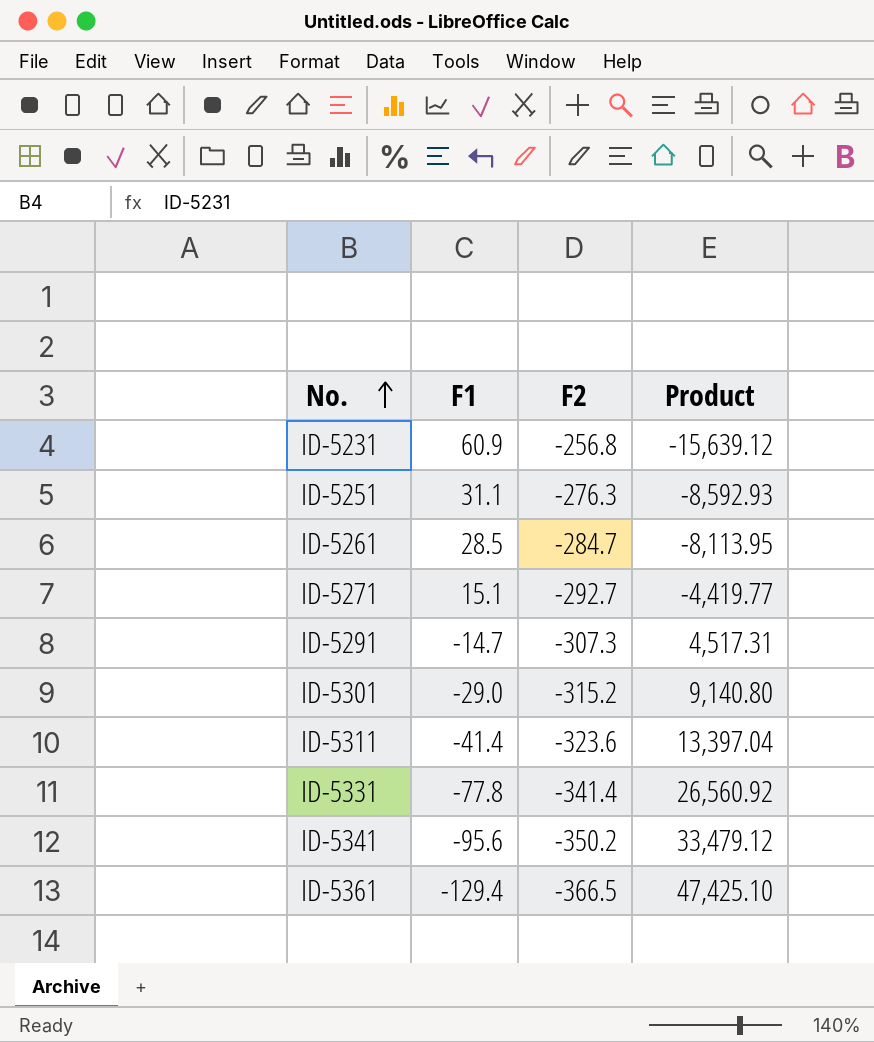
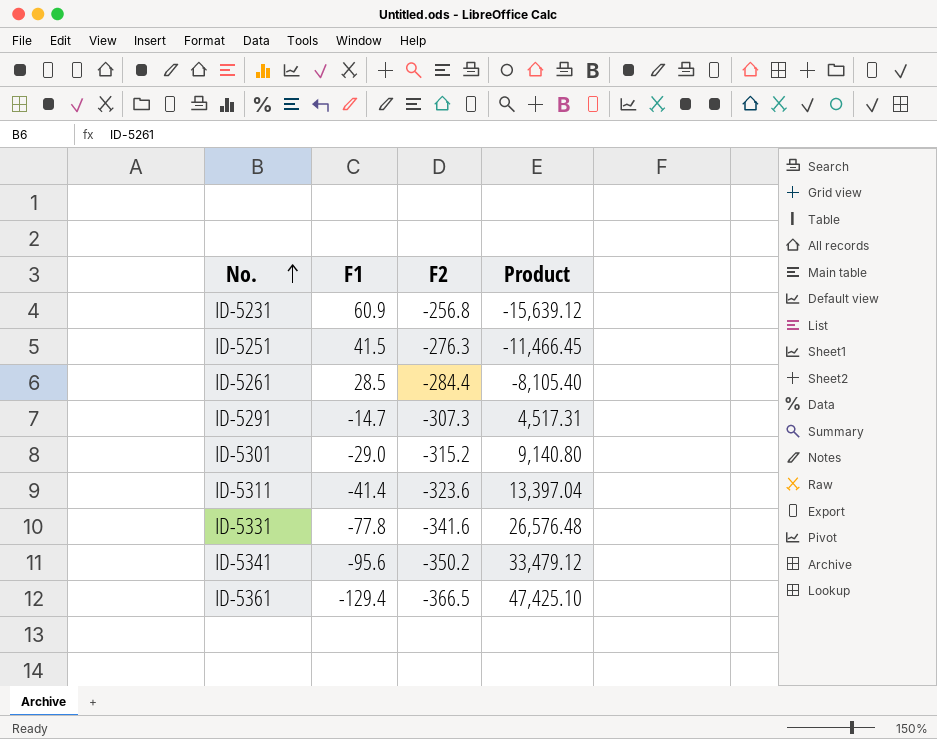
row ID-5271: 15.1 | -292.7 | -4,419.77 -> none
ID-5251 | F1: 31.1 -> 41.5
ID-5251 | Product: -8,592.93 -> -11,466.45
ID-5261 | F2: -284.7 -> -284.4
ID-5261 | Product: -8,113.95 -> -8,105.40
ID-5331 | F2: -341.4 -> -341.6
ID-5331 | Product: 26,560.92 -> 26,576.48

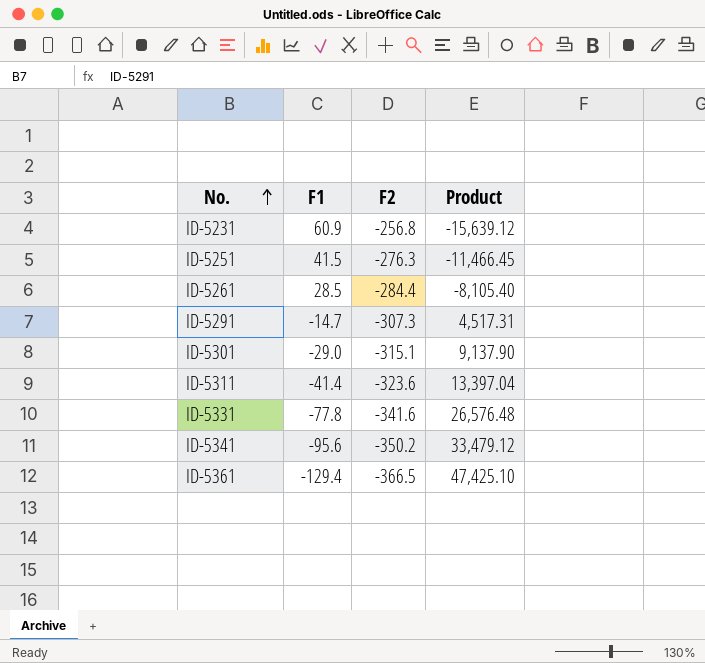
ID-5301 | F2: -315.2 -> -315.1
ID-5301 | Product: 9,140.80 -> 9,137.90

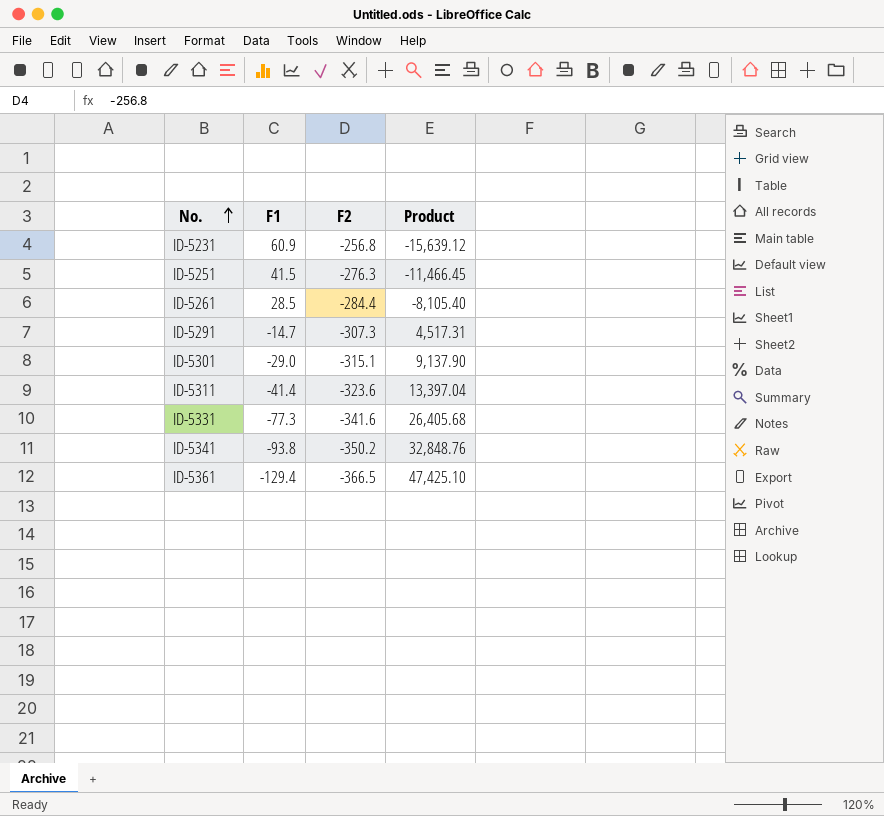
ID-5331 | F1: -77.8 -> -77.3
ID-5331 | Product: 26,576.48 -> 26,405.68
ID-5341 | F1: -95.6 -> -93.8
ID-5341 | Product: 33,479.12 -> 32,848.76

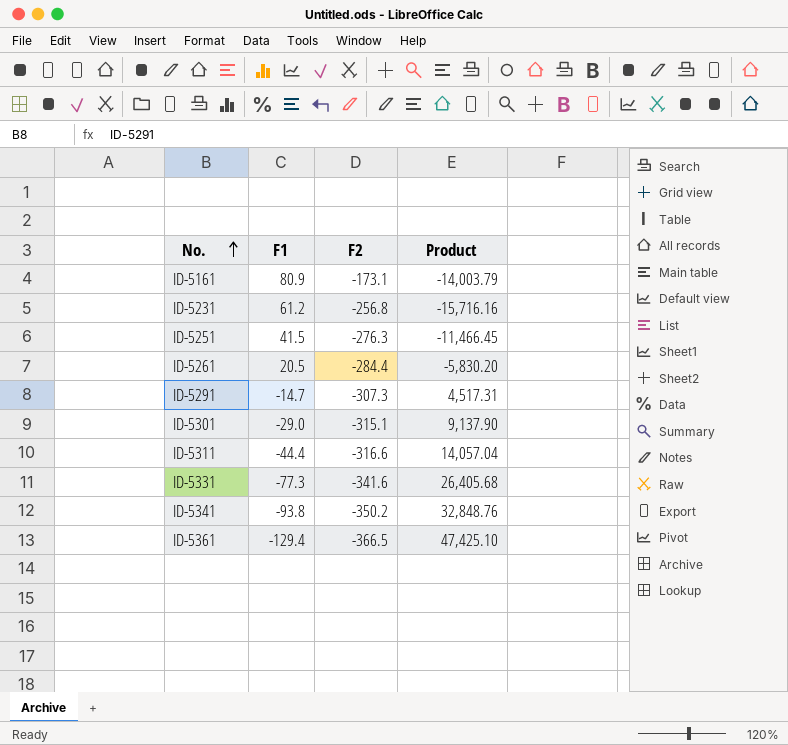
row ID-5161: none -> 80.9 | -173.1 | -14,003.79
ID-5231 | F1: 60.9 -> 61.2
ID-5231 | Product: -15,639.12 -> -15,716.16
ID-5261 | F1: 28.5 -> 20.5
ID-5261 | Product: -8,105.40 -> -5,830.20
ID-5311 | F1: -41.4 -> -44.4
ID-5311 | F2: -323.6 -> -316.6
ID-5311 | Product: 13,397.04 -> 14,057.04

